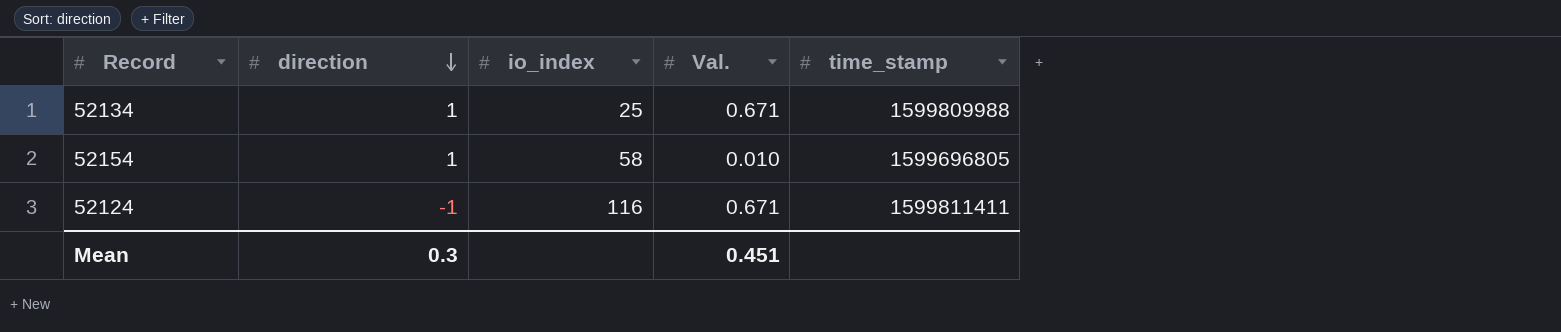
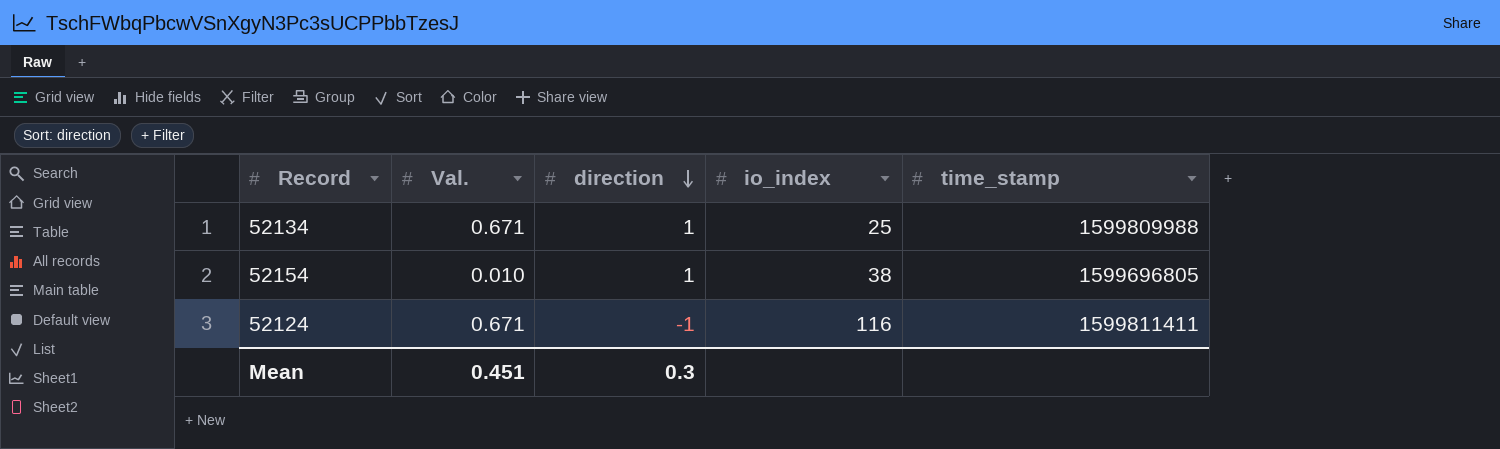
column Val. | position: 4 -> 2
52154 | io_index: 58 -> 38

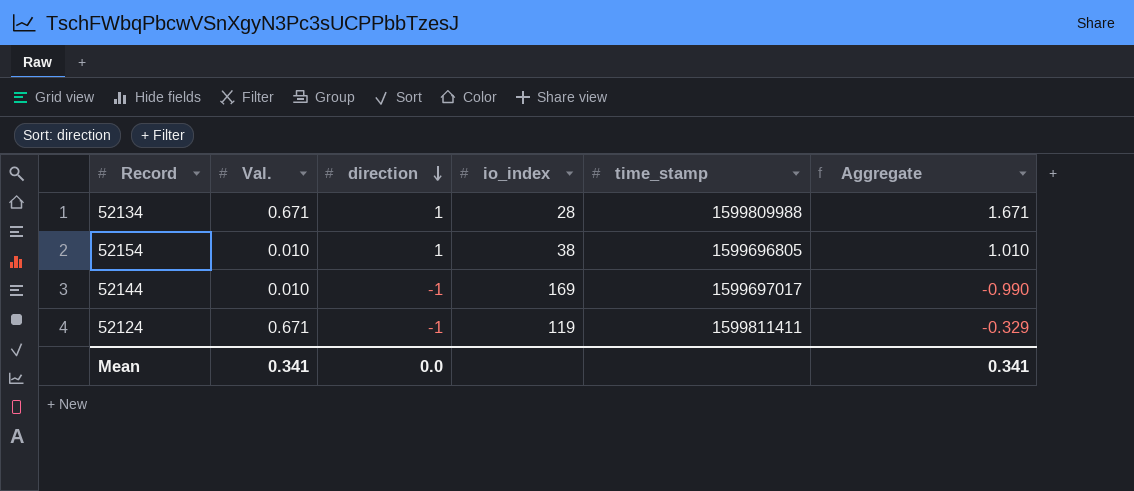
column Aggregate | formula: none -> [Val.] + [direction]
52134 | io_index: 25 -> 28
row 52144: none -> 0.010 | -1 | 169 | 1599697017 | -0.990
52124 | io_index: 116 -> 119
Mean | Val.: 0.451 -> 0.341
Mean | direction: 0.3 -> 0.0

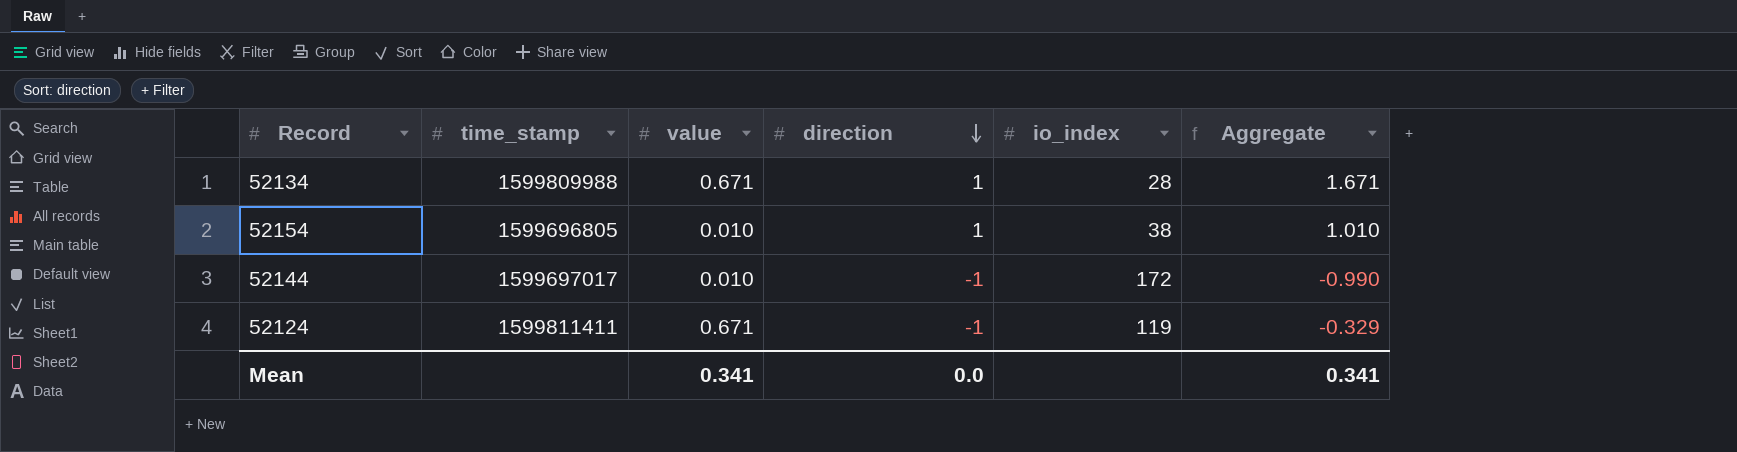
column time_stamp | position: 5 -> 2
column name: Val. -> value
52144 | io_index: 169 -> 172

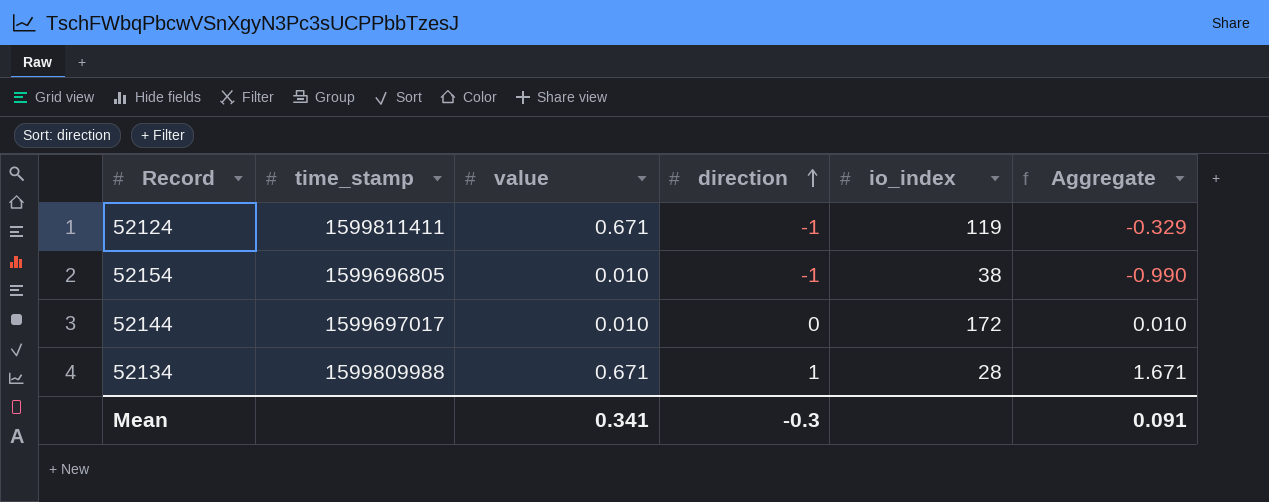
row order: direction descending -> direction ascending
52154 | direction: 1 -> -1
52154 | Aggregate: 1.010 -> -0.990
52144 | direction: -1 -> 0
52144 | Aggregate: -0.990 -> 0.010
Mean | direction: 0.0 -> -0.3
Mean | Aggregate: 0.341 -> 0.091

